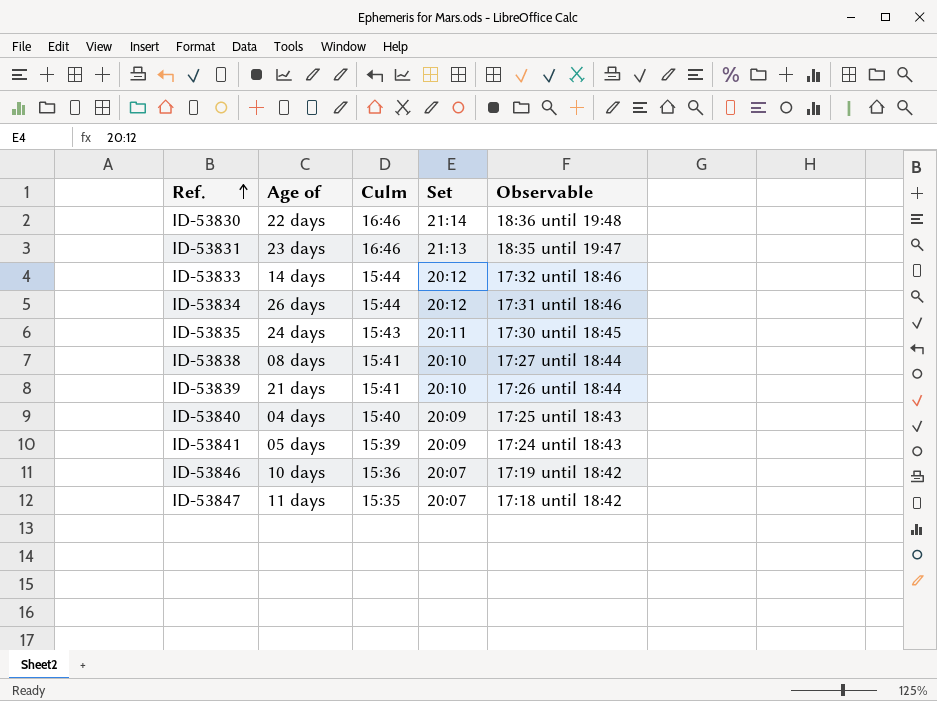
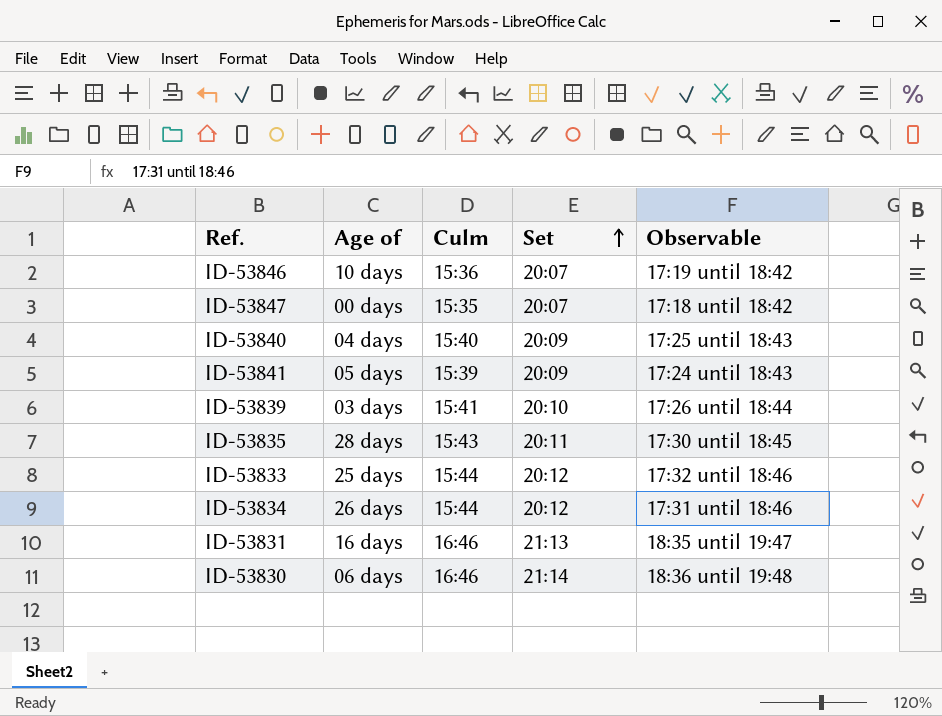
row order: Ref. ascending -> Set ascending
row ID-53838: 08 days | 15:41 | 20:10 | 17:27 until 18:44 -> none
ID-53847 | Age of: 11 days -> 00 days
ID-53839 | Age of: 21 days -> 03 days
ID-53835 | Age of: 24 days -> 28 days
ID-53833 | Age of: 14 days -> 25 days
ID-53831 | Age of: 23 days -> 16 days
ID-53830 | Age of: 22 days -> 06 days

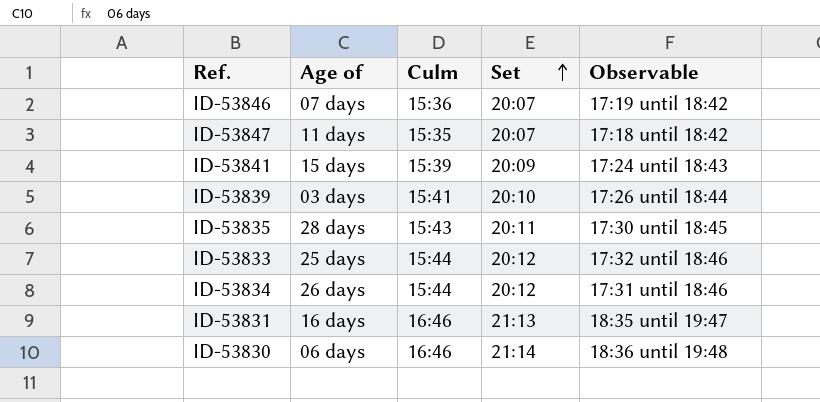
row ID-53840: 04 days | 15:40 | 20:09 | 17:25 until 18:43 -> none
ID-53846 | Age of: 10 days -> 07 days
ID-53847 | Age of: 00 days -> 11 days
ID-53841 | Age of: 05 days -> 15 days

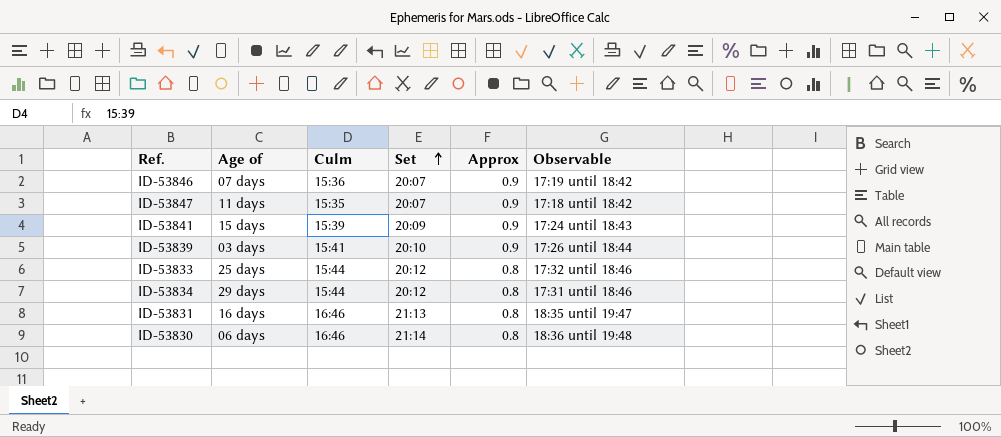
column Approx | position: none -> 5
row ID-53835: 28 days | 15:43 | 20:11 | 17:30 until 18:45 -> none
ID-53834 | Age of: 26 days -> 29 days

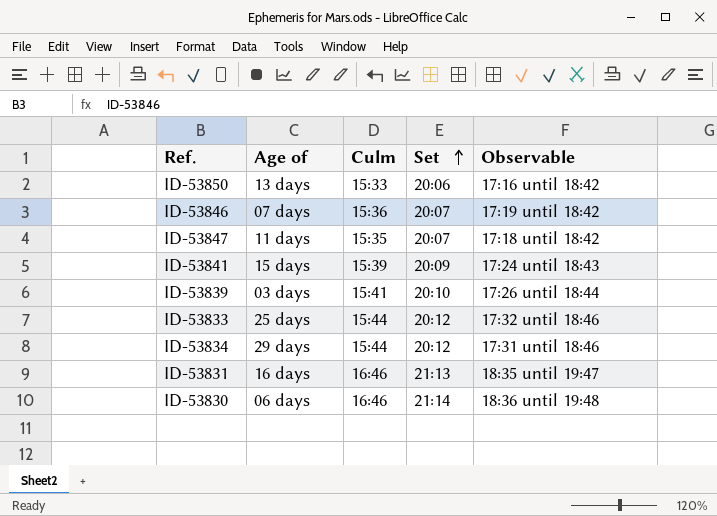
column Approx | position: 5 -> none
row ID-53850: none -> 13 days | 15:33 | 20:06 | 17:16 until 18:42

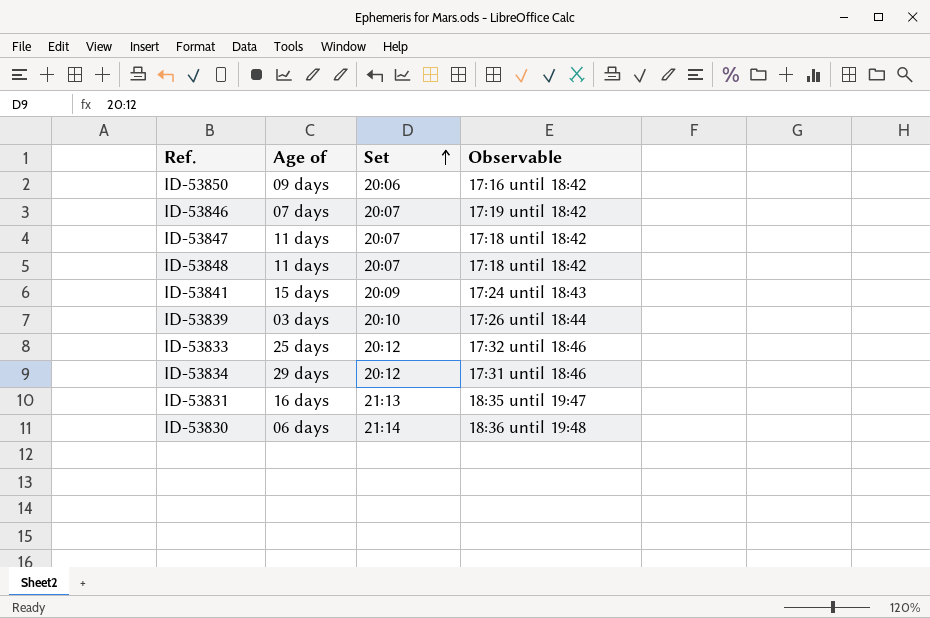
column Culm | position: 3 -> none
ID-53850 | Age of: 13 days -> 09 days
row ID-53848: none -> 11 days | 20:07 | 17:18 until 18:42

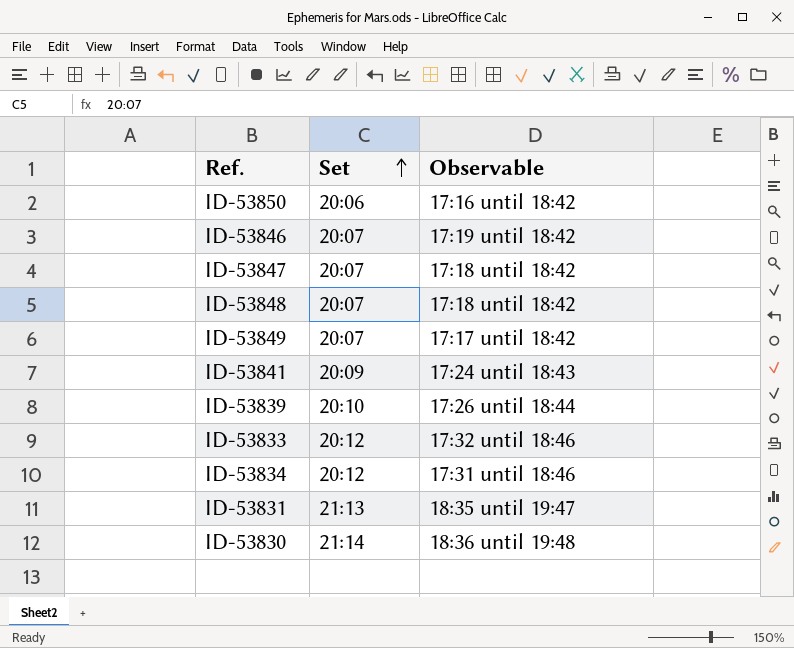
column Age of | position: 2 -> none
row ID-53849: none -> 20:07 | 17:17 until 18:42

